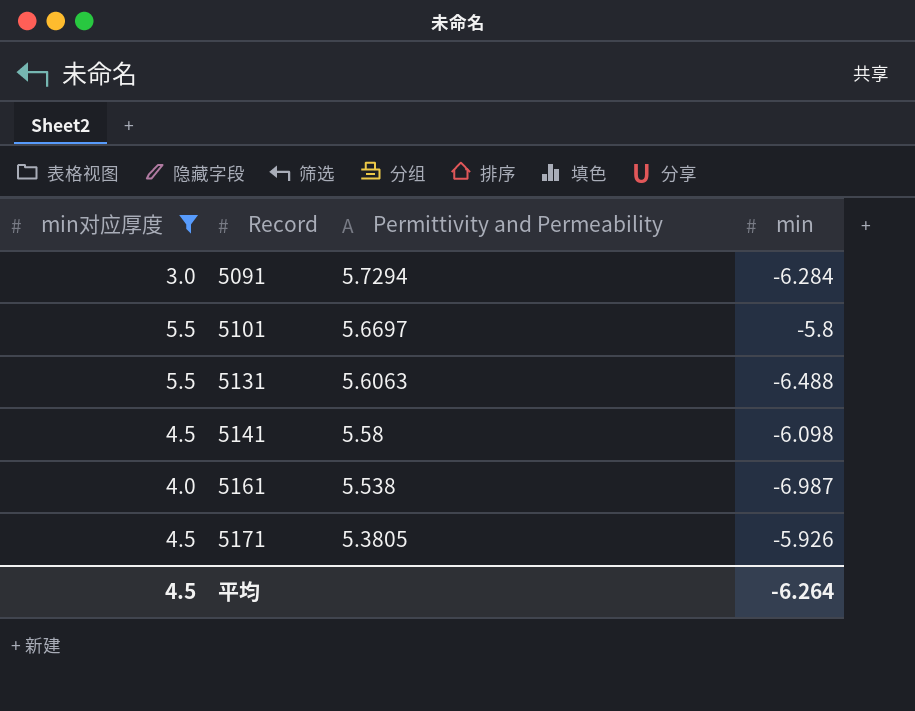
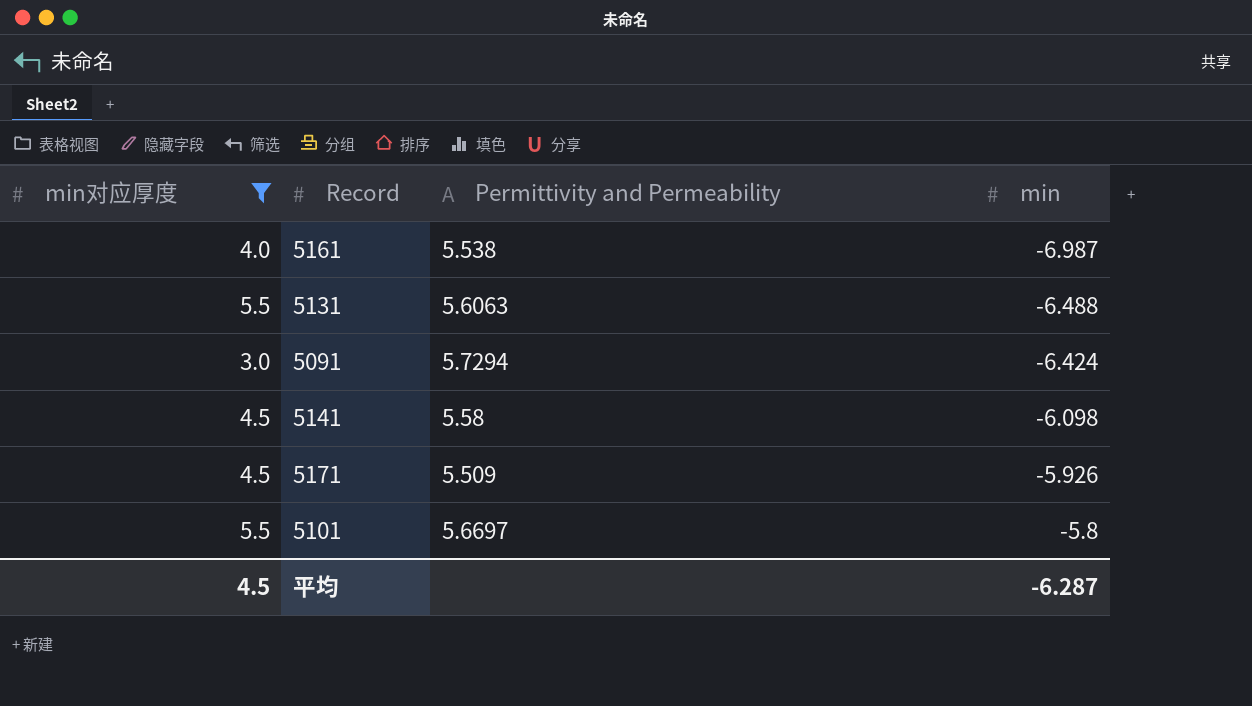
row order: Record ascending -> min ascending
5091 | min: -6.284 -> -6.424
5171 | Permittivity and Permeability: 5.3805 -> 5.509
平均 | min: -6.264 -> -6.287

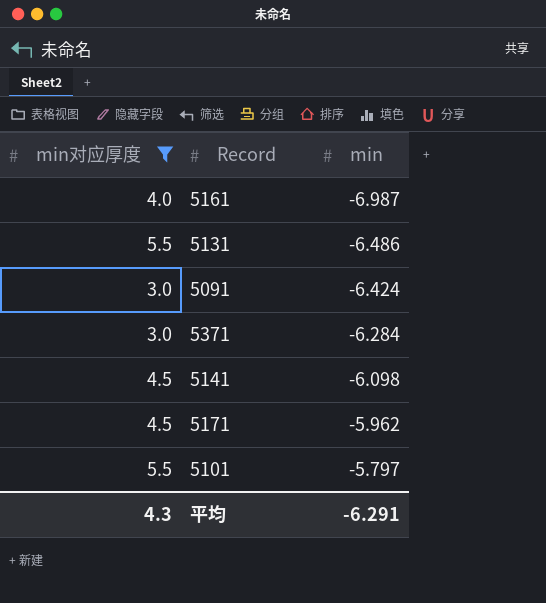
column Permittivity and Permeability | position: 3 -> none
5131 | min: -6.488 -> -6.486
row 5371: none -> 3.0 | -6.284
5171 | min: -5.926 -> -5.962
5101 | min: -5.8 -> -5.797
平均 | min对应厚度: 4.5 -> 4.3
平均 | min: -6.287 -> -6.291

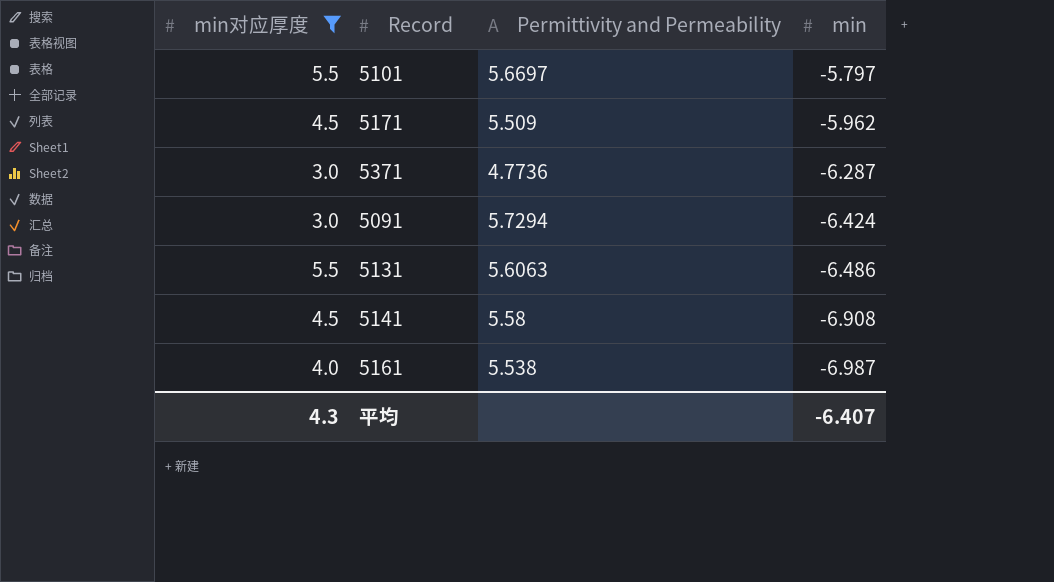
row order: min ascending -> min descending
column Permittivity and Permeability | position: none -> 3
5371 | min: -6.284 -> -6.287
5141 | min: -6.098 -> -6.908
平均 | min: -6.291 -> -6.407

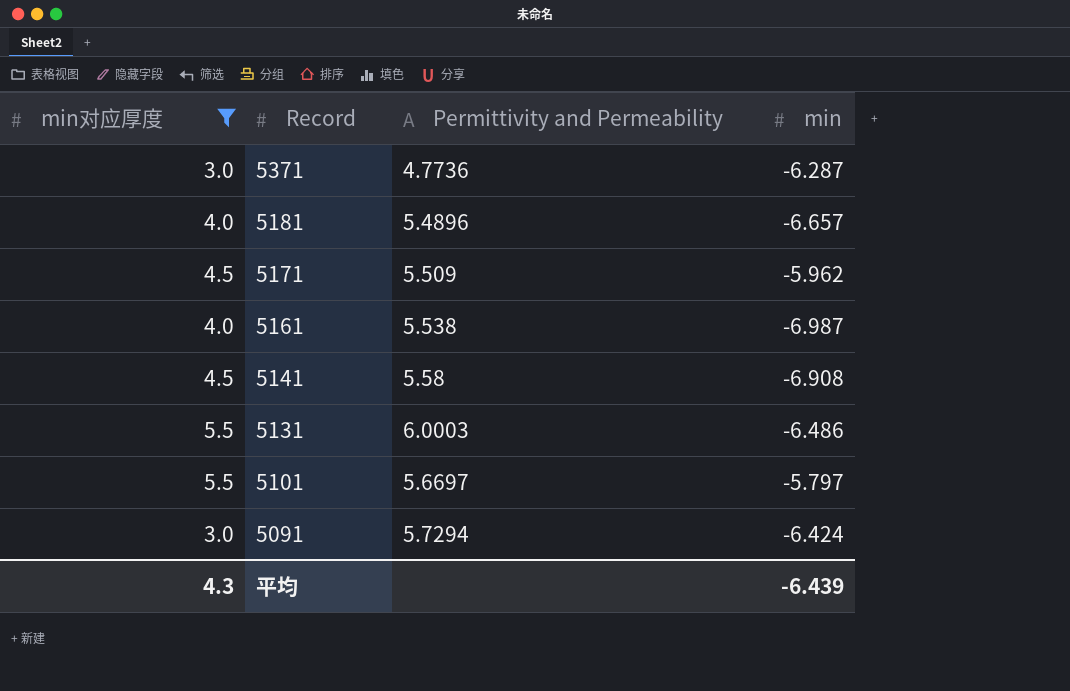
row order: min descending -> Record descending
row 5181: none -> 4.0 | 5.4896 | -6.657
5131 | Permittivity and Permeability: 5.6063 -> 6.0003
平均 | min: -6.407 -> -6.439

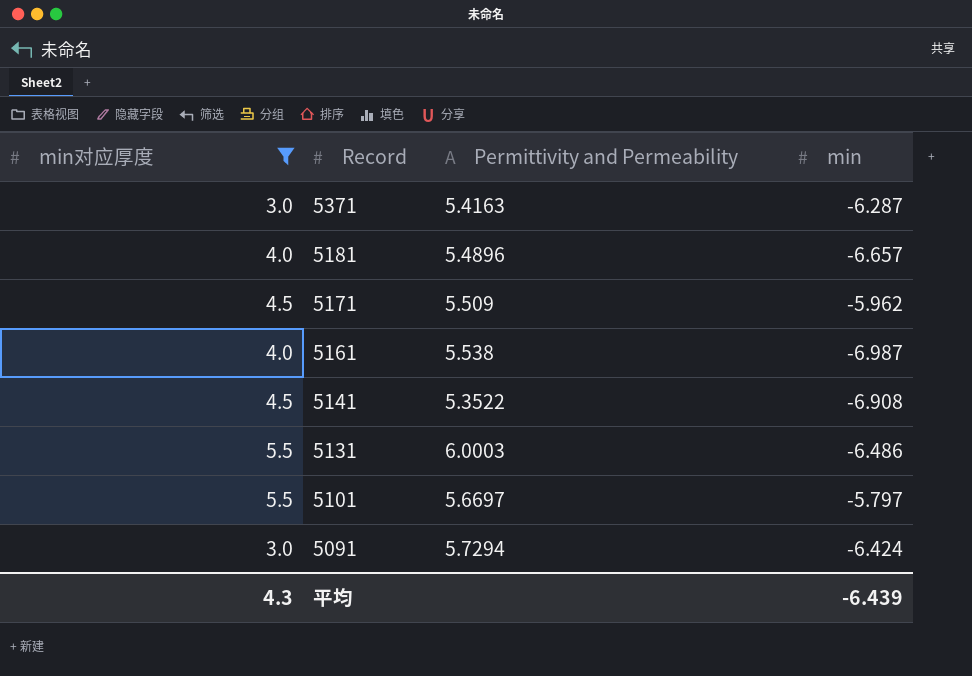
5371 | Permittivity and Permeability: 4.7736 -> 5.4163
5141 | Permittivity and Permeability: 5.58 -> 5.3522

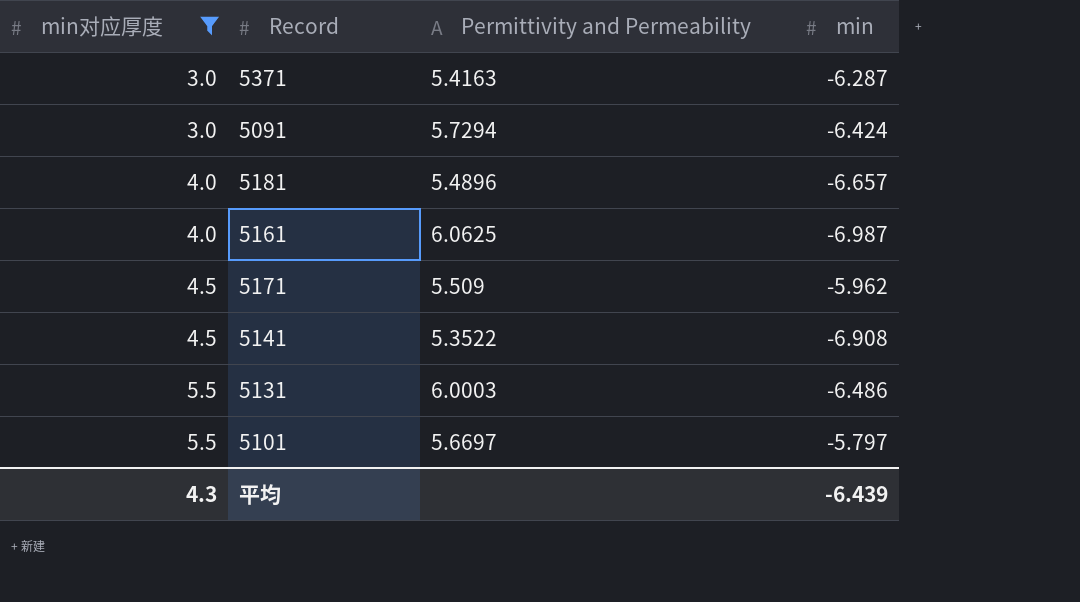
row order: Record descending -> min对应厚度 ascending
5161 | Permittivity and Permeability: 5.538 -> 6.0625

